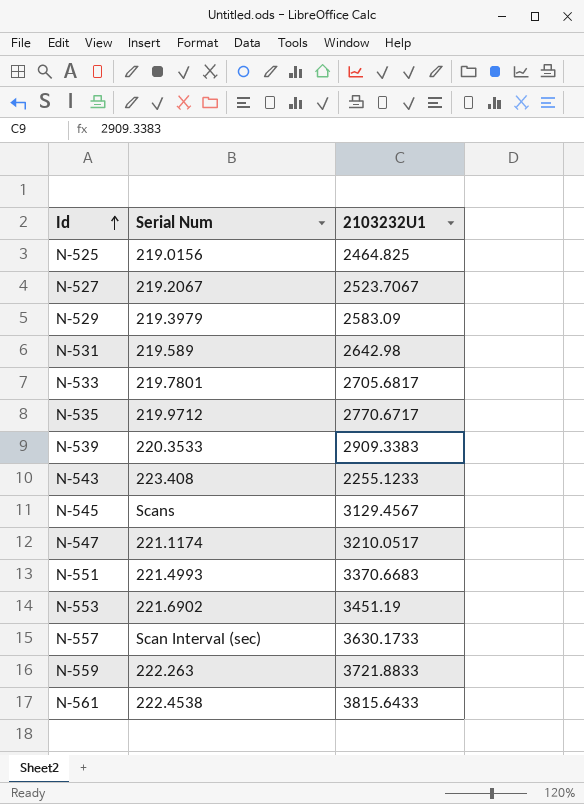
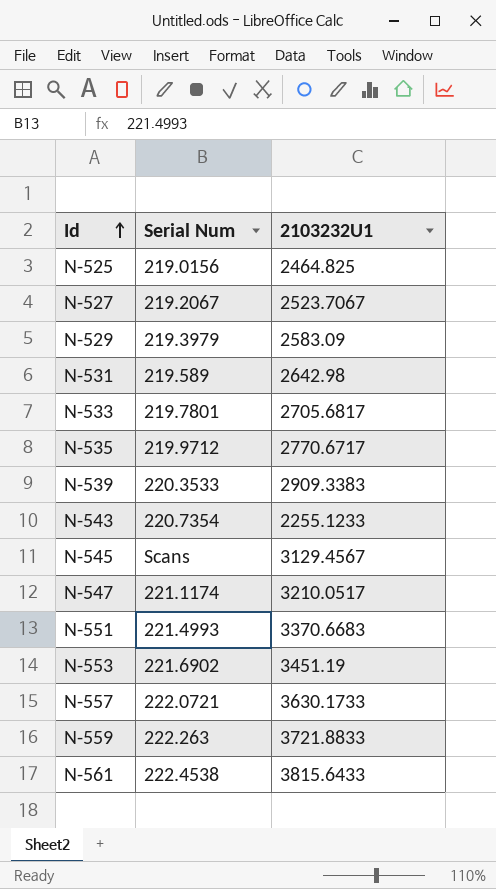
N-543 | Serial Num: 223.408 -> 220.7354
N-557 | Serial Num: Scan Interval (sec) -> 222.0721

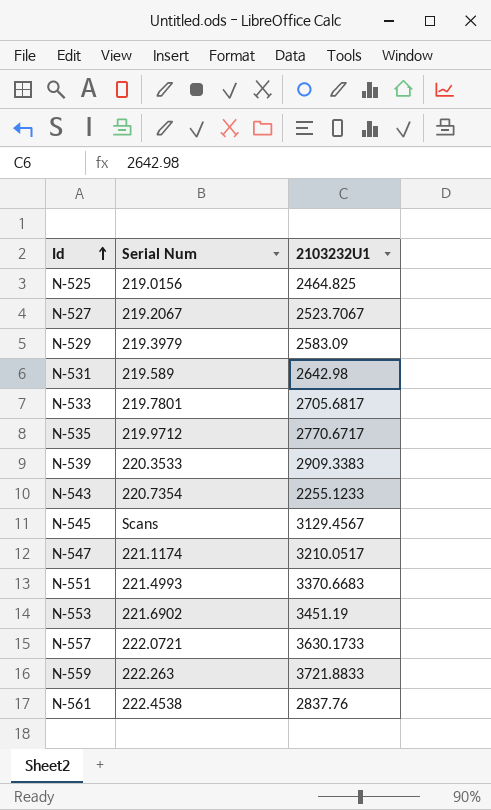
N-561 | 2103232U1: 3815.6433 -> 2837.76

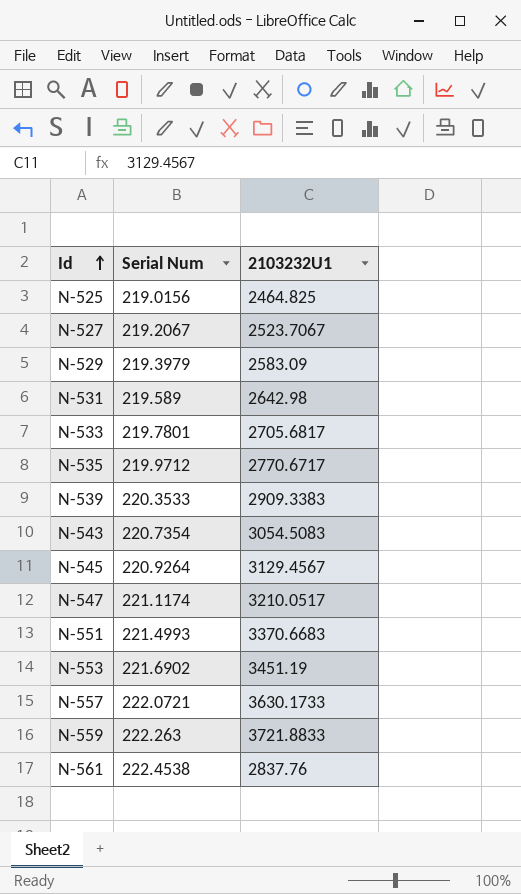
N-543 | 2103232U1: 2255.1233 -> 3054.5083
N-545 | Serial Num: Scans -> 220.9264

